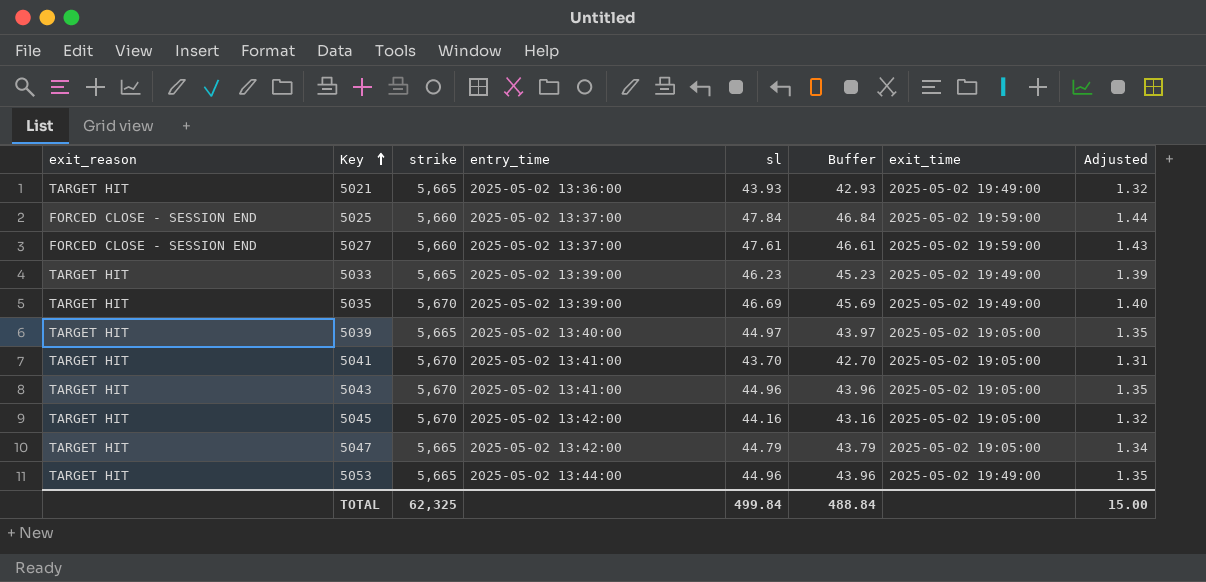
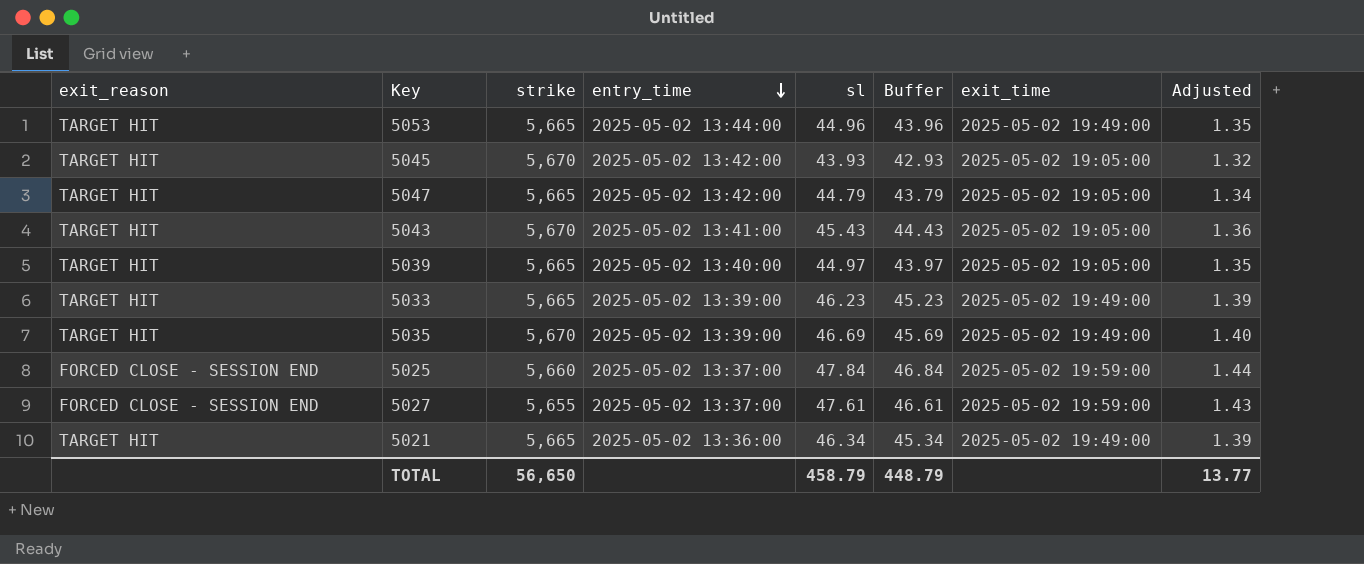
row order: Key ascending -> entry_time descending
row 5041: TARGET HIT | 5,670 | 2025-05-02 13:41:00 | 43.70 | 42.70 | 2025-05-02 19:05:00 | 1.31 -> none
5045 | sl: 44.16 -> 43.93
5045 | Buffer: 43.16 -> 42.93
5043 | sl: 44.96 -> 45.43
5043 | Buffer: 43.96 -> 44.43
5043 | Adjusted: 1.35 -> 1.36
5027 | strike: 5,660 -> 5,655
5021 | sl: 43.93 -> 46.34
5021 | Buffer: 42.93 -> 45.34
5021 | Adjusted: 1.32 -> 1.39
TOTAL | strike: 62,325 -> 56,650
TOTAL | sl: 499.84 -> 458.79
TOTAL | Buffer: 488.84 -> 448.79
TOTAL | Adjusted: 15.00 -> 13.77

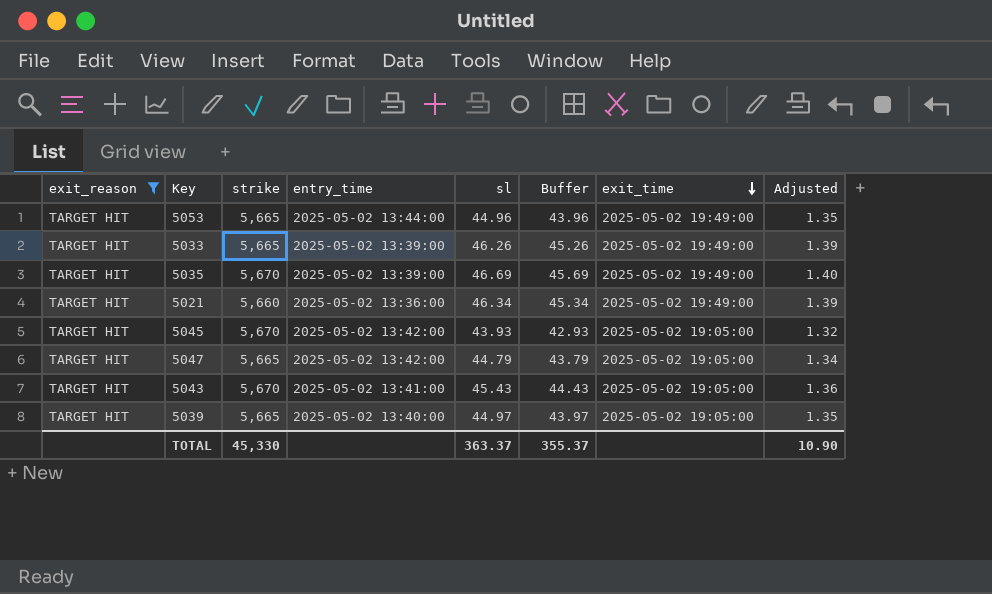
filter: none -> exit_reason = TARGET HIT
row order: entry_time descending -> exit_time descending
5033 | sl: 46.23 -> 46.26
5033 | Buffer: 45.23 -> 45.26
5021 | strike: 5,665 -> 5,660
TOTAL | strike: 56,650 -> 45,330
TOTAL | sl: 458.79 -> 363.37
TOTAL | Buffer: 448.79 -> 355.37
TOTAL | Adjusted: 13.77 -> 10.90

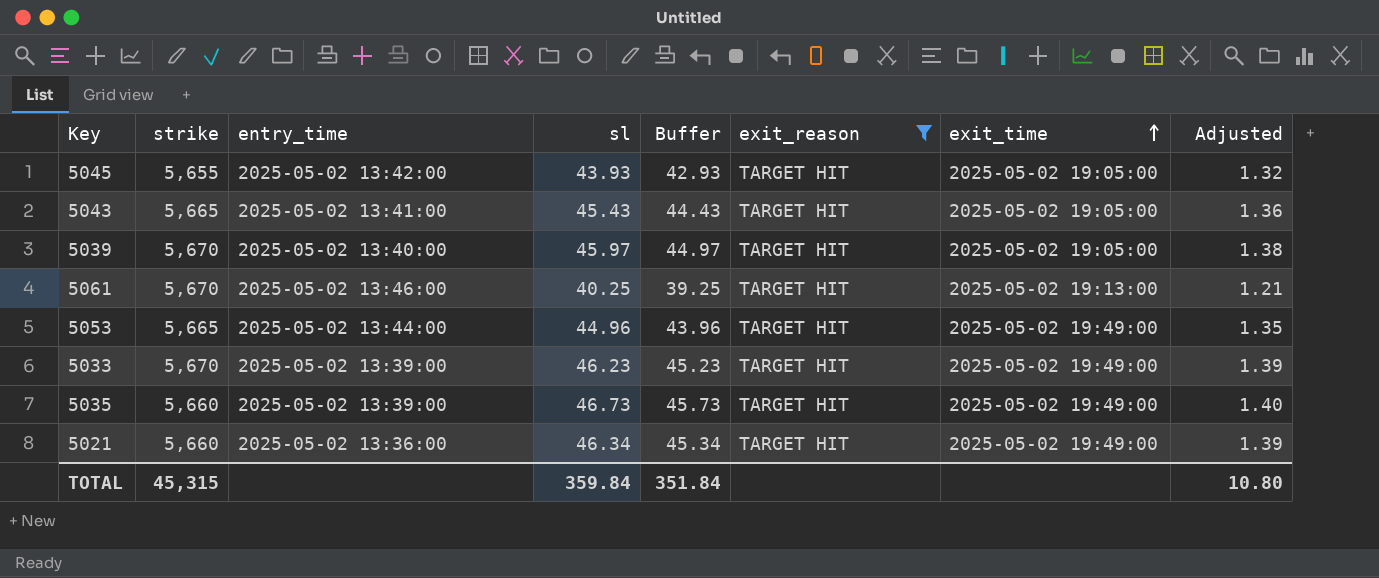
row order: exit_time descending -> exit_time ascending
column exit_reason | position: 1 -> 6
row 5047: TARGET HIT | 5,665 | 2025-05-02 13:42:00 | 44.79 | 43.79 | 2025-05-02 19:05:00 | 1.34 -> none
5045 | strike: 5,670 -> 5,655
5043 | strike: 5,670 -> 5,665
5039 | strike: 5,665 -> 5,670
5039 | sl: 44.97 -> 45.97
5039 | Buffer: 43.97 -> 44.97
5039 | Adjusted: 1.35 -> 1.38
row 5061: none -> 5,670 | 2025-05-02 13:46:00 | 40.25 | 39.25 | TARGET HIT | 2025-05-02 19:13:00 | 1.21
5033 | strike: 5,665 -> 5,670
5033 | sl: 46.26 -> 46.23
5033 | Buffer: 45.26 -> 45.23
5035 | strike: 5,670 -> 5,660
5035 | sl: 46.69 -> 46.73
5035 | Buffer: 45.69 -> 45.73
TOTAL | strike: 45,330 -> 45,315
TOTAL | sl: 363.37 -> 359.84
TOTAL | Buffer: 355.37 -> 351.84
TOTAL | Adjusted: 10.90 -> 10.80

